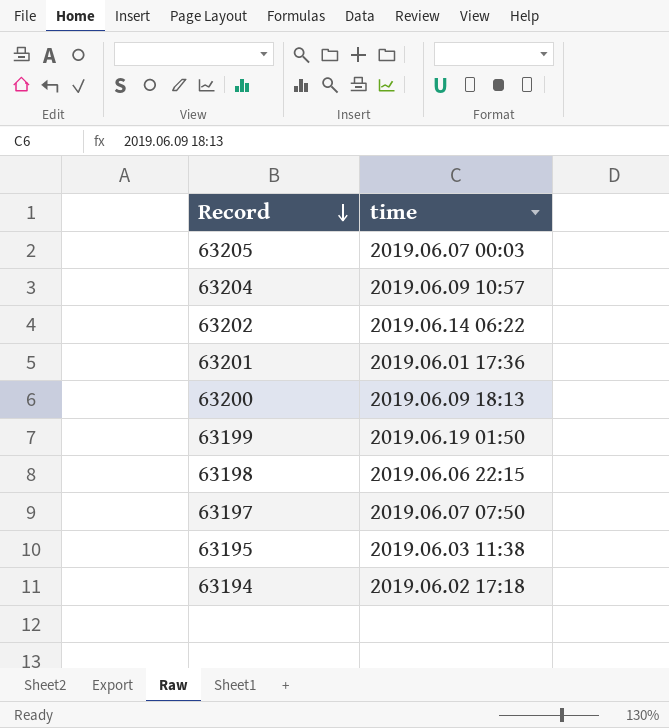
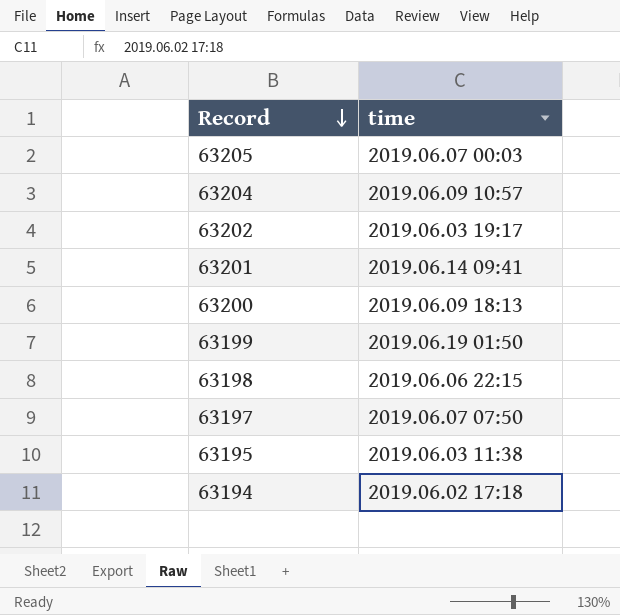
63202 | time: 2019.06.14 06:22 -> 2019.06.03 19:17
63201 | time: 2019.06.01 17:36 -> 2019.06.14 09:41

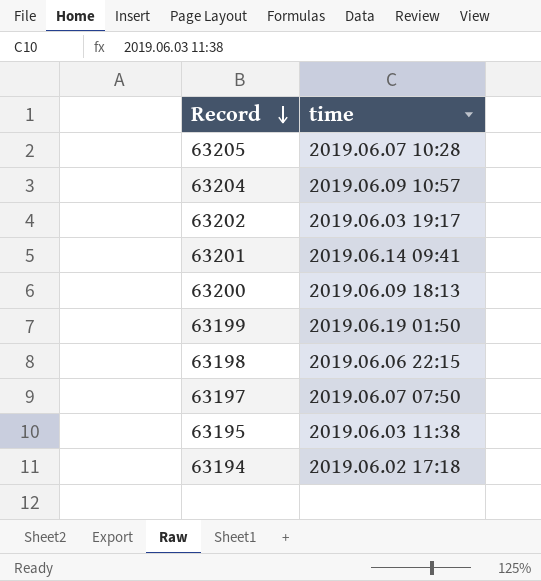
63205 | time: 2019.06.07 00:03 -> 2019.06.07 10:28

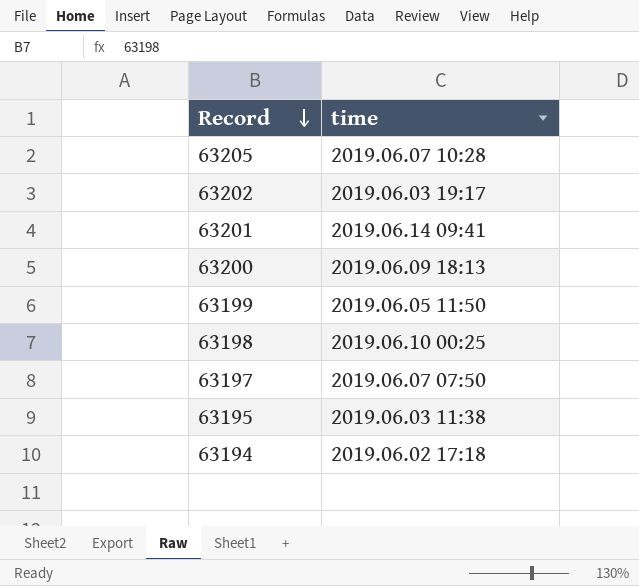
row 63204: 2019.06.09 10:57 -> none
63199 | time: 2019.06.19 01:50 -> 2019.06.05 11:50
63198 | time: 2019.06.06 22:15 -> 2019.06.10 00:25

